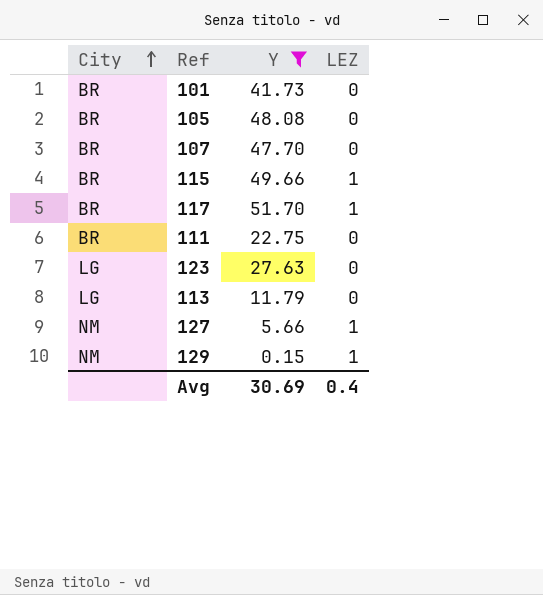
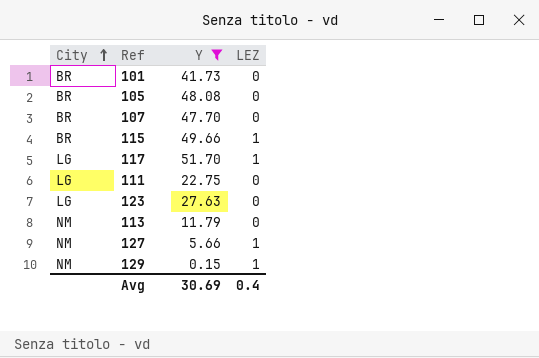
117 | City: BR -> LG
111 | City: BR -> LG
113 | City: LG -> NM

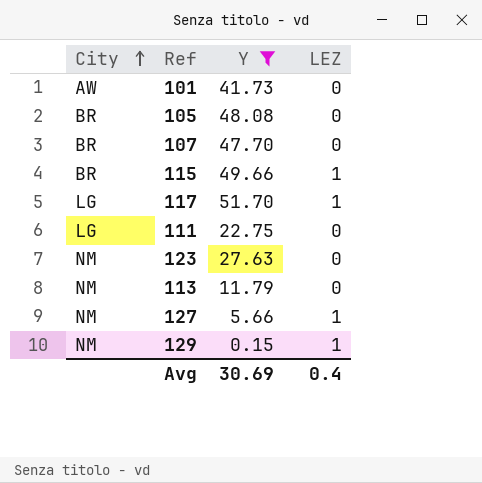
101 | City: BR -> AW
123 | City: LG -> NM

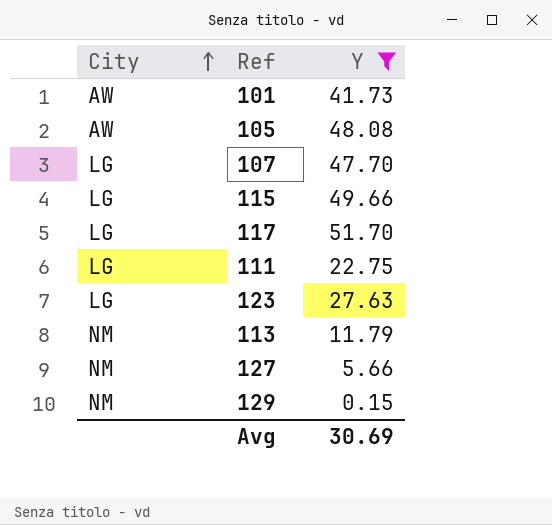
column LEZ | position: 4 -> none
105 | City: BR -> AW
107 | City: BR -> LG
115 | City: BR -> LG
123 | City: NM -> LG

